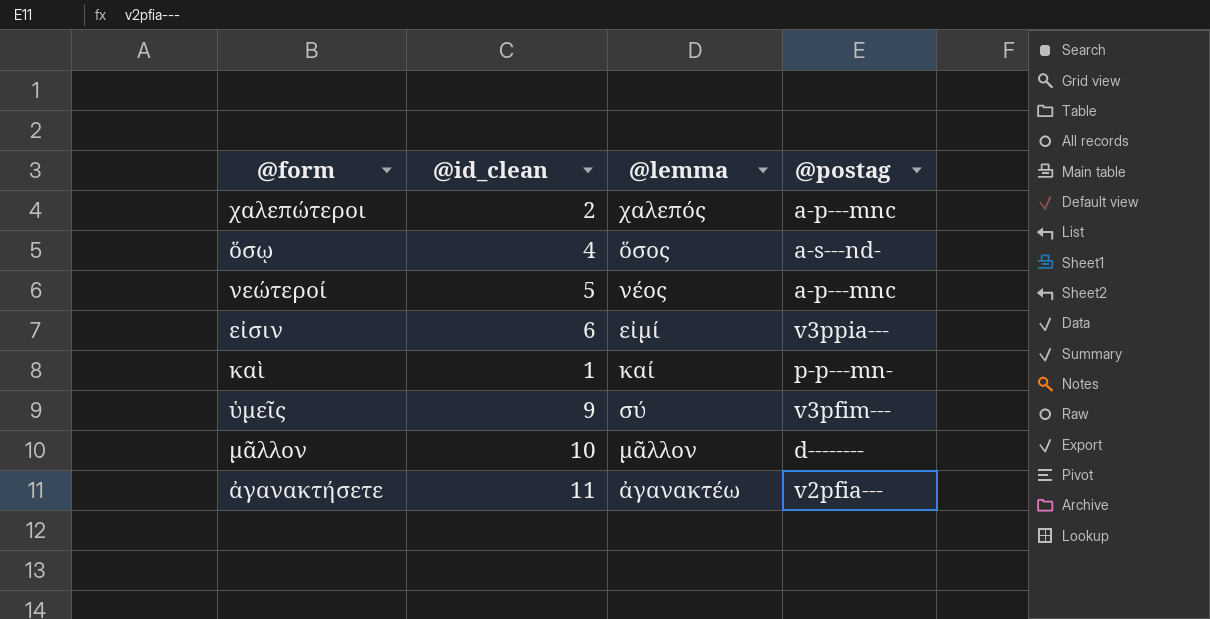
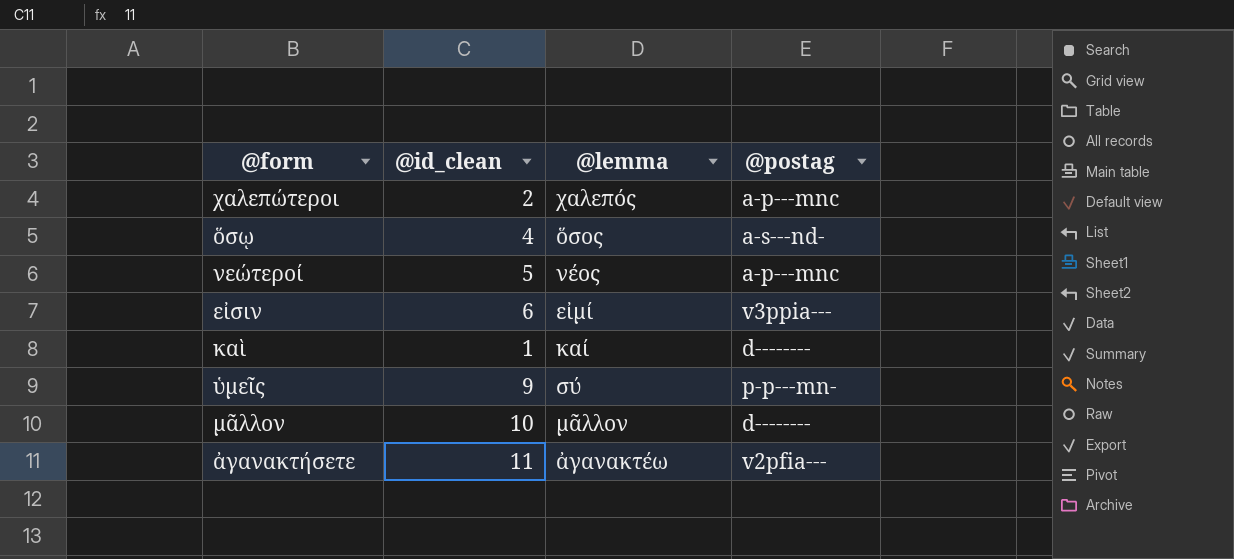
καὶ | @postag: p-p---mn- -> d--------
ὑμεῖς | @postag: v3pfim--- -> p-p---mn-

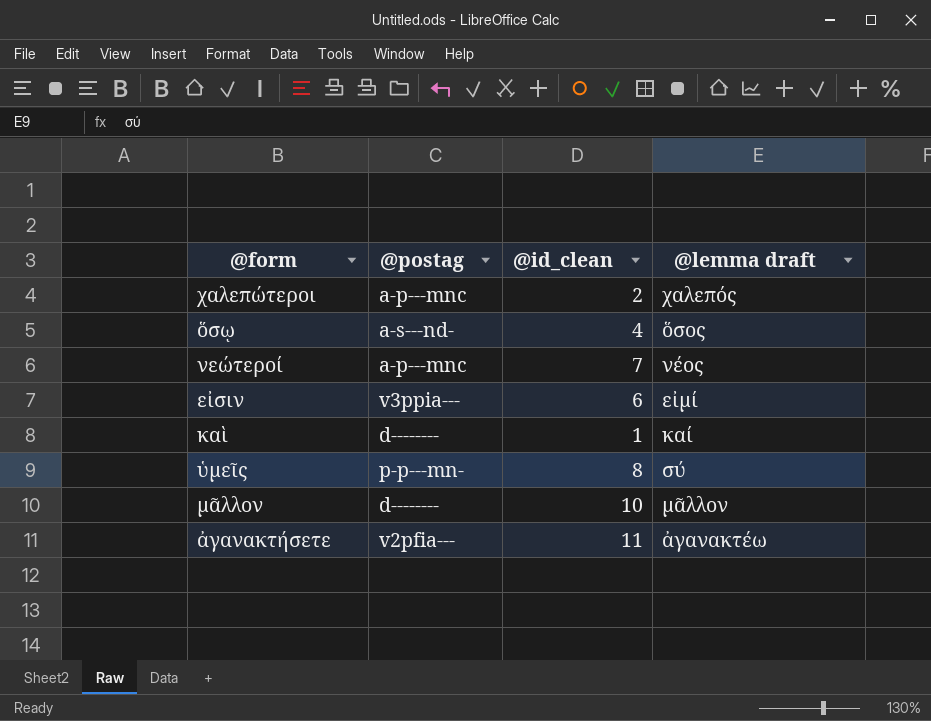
column @postag | position: 4 -> 2
column name: @lemma -> @lemma draft
νεώτεροί | @id_clean: 5 -> 7
ὑμεῖς | @id_clean: 9 -> 8

